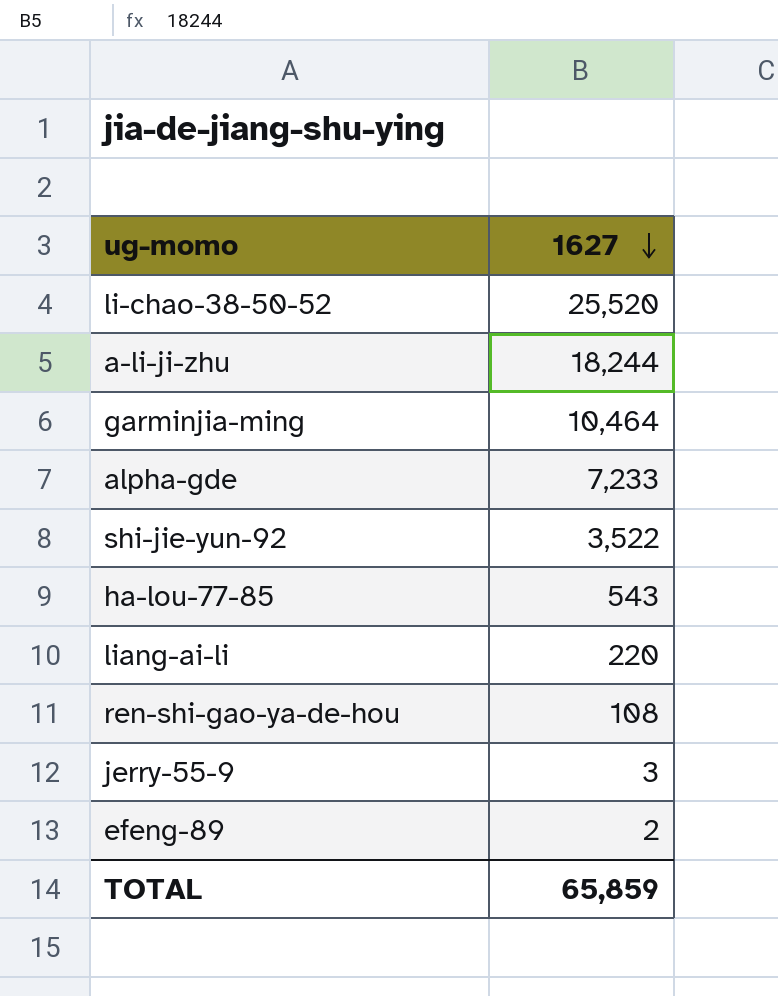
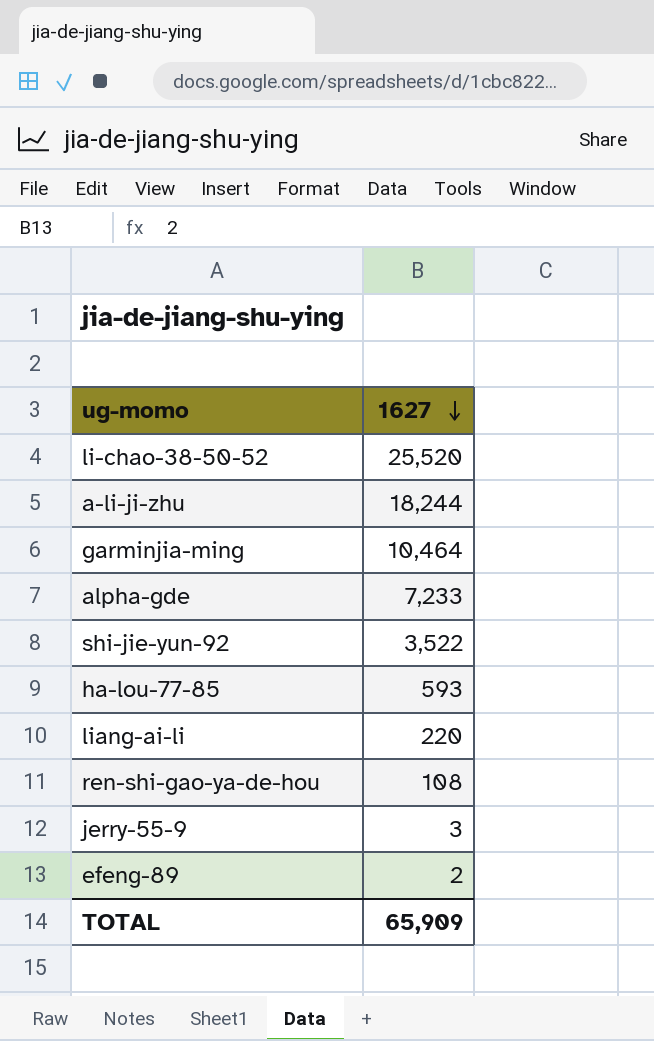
ha-lou-77-85 | 1627: 543 -> 593
TOTAL | 1627: 65,859 -> 65,909

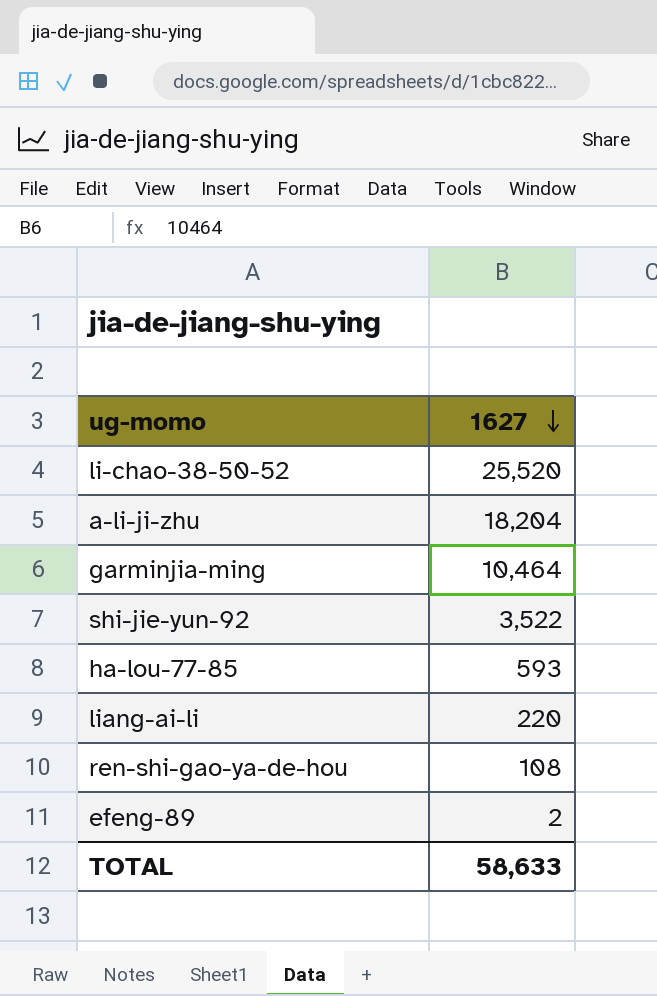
row alpha-gde: 7,233 -> none
row jerry-55-9: 3 -> none
a-li-ji-zhu | 1627: 18,244 -> 18,204
TOTAL | 1627: 65,909 -> 58,633

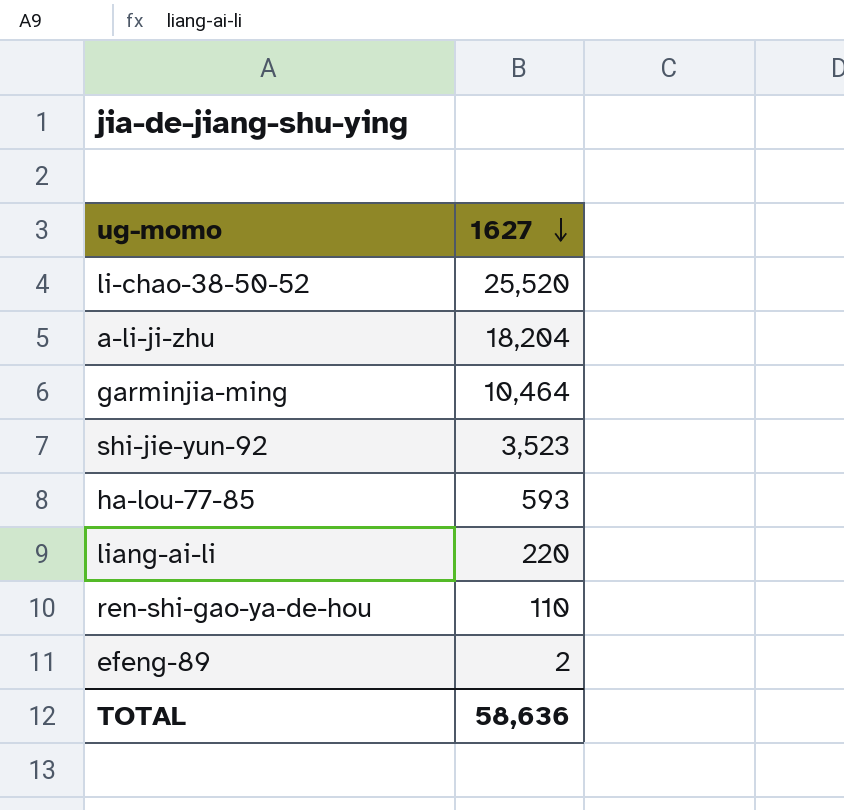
shi-jie-yun-92 | 1627: 3,522 -> 3,523
ren-shi-gao-ya-de-hou | 1627: 108 -> 110
TOTAL | 1627: 58,633 -> 58,636

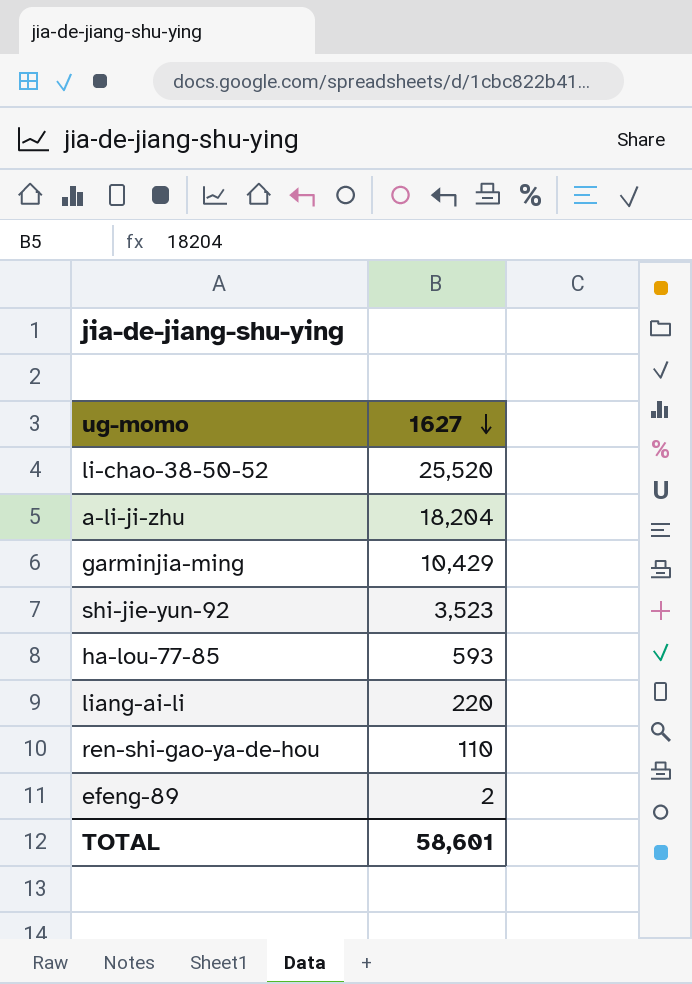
garminjia-ming | 1627: 10,464 -> 10,429
TOTAL | 1627: 58,636 -> 58,601

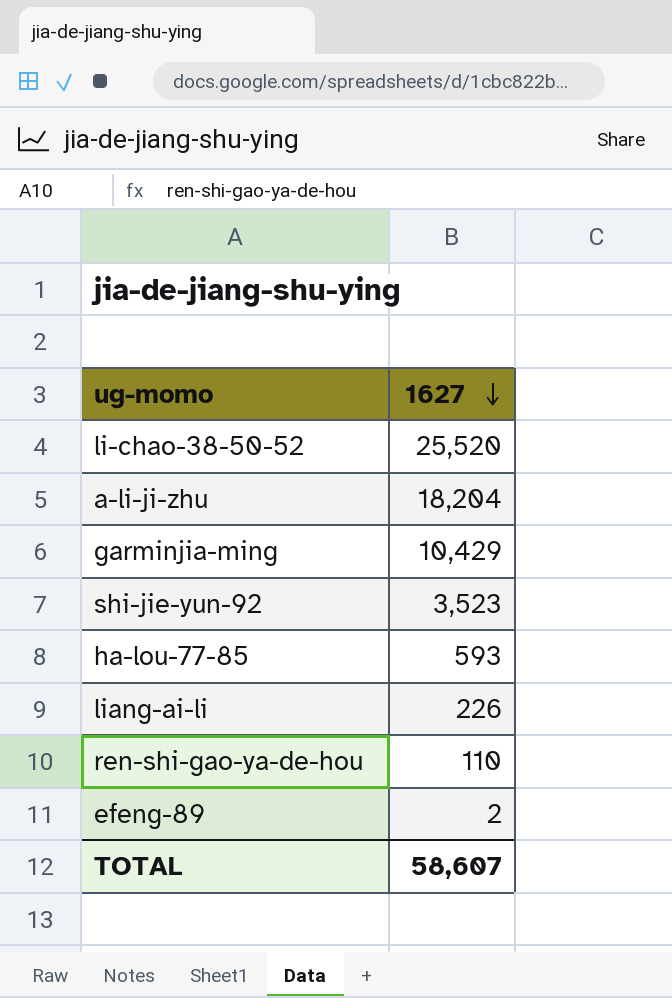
liang-ai-li | 1627: 220 -> 226
TOTAL | 1627: 58,601 -> 58,607

